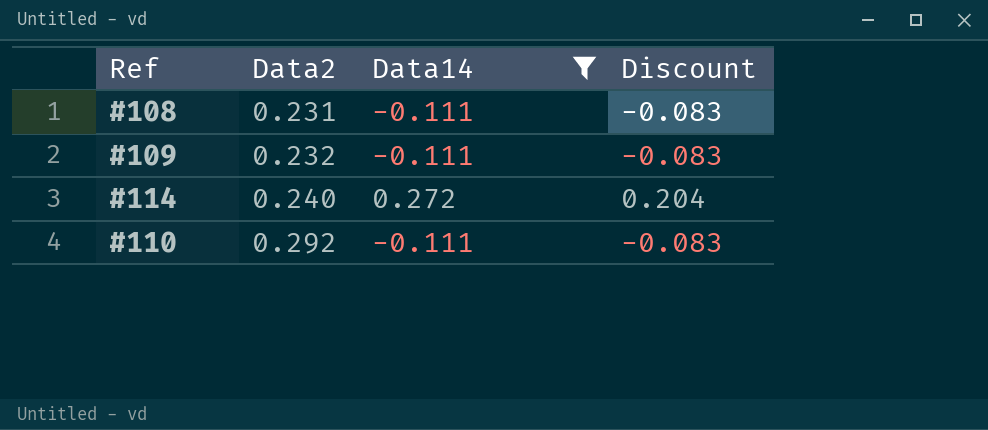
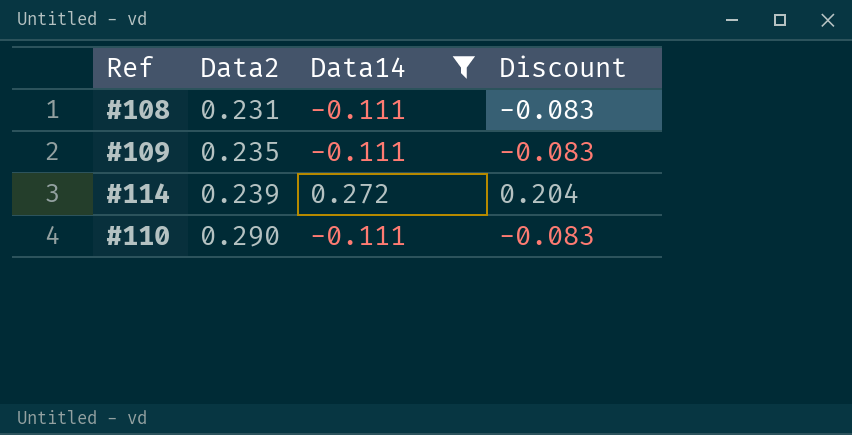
#109 | Data2: 0.232 -> 0.235
#114 | Data2: 0.240 -> 0.239
#110 | Data2: 0.292 -> 0.290

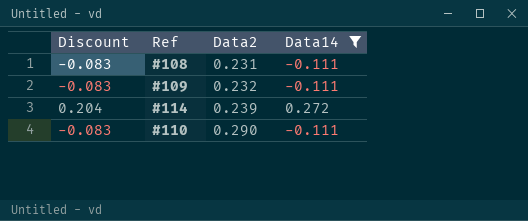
column Discount | position: 4 -> 1
#109 | Data2: 0.235 -> 0.232

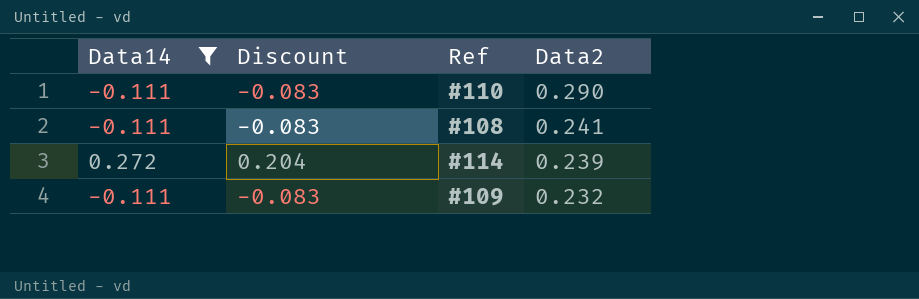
row order: Data2 ascending -> Data2 descending
column Data14 | position: 4 -> 1
#108 | Data2: 0.231 -> 0.241

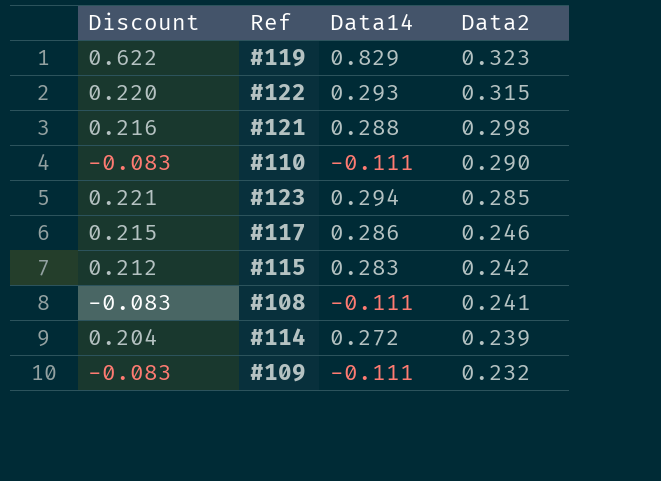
filter: Data14 <= 0.272 -> none
column Data14 | position: 1 -> 3

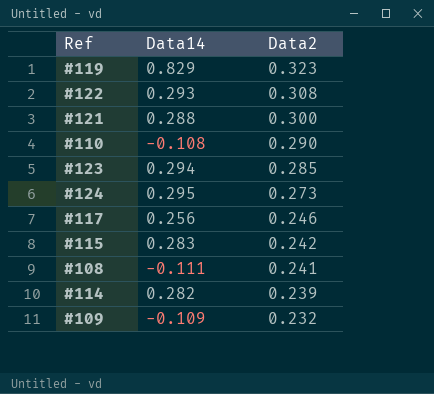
column Discount | formula: [Data14] * 0.75 -> none
#122 | Data2: 0.315 -> 0.308
#121 | Data2: 0.298 -> 0.300
#110 | Data14: -0.111 -> -0.108
row #124: none -> 0.295 | 0.273
#117 | Data14: 0.286 -> 0.256
#114 | Data14: 0.272 -> 0.282
#109 | Data14: -0.111 -> -0.109

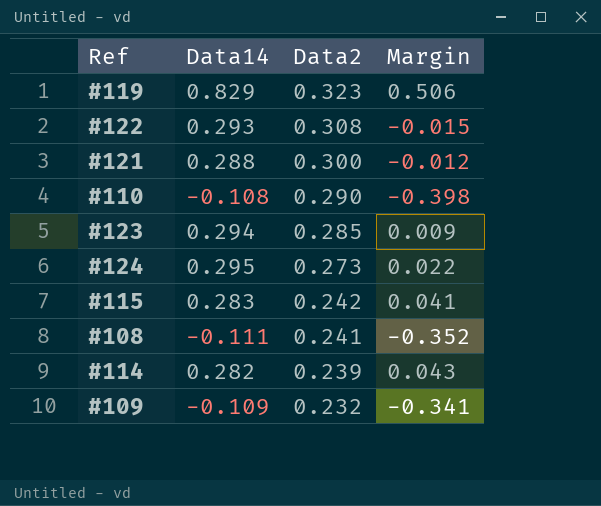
column Margin | formula: none -> [Data14] - [Data2]
row #117: 0.256 | 0.246 -> none

